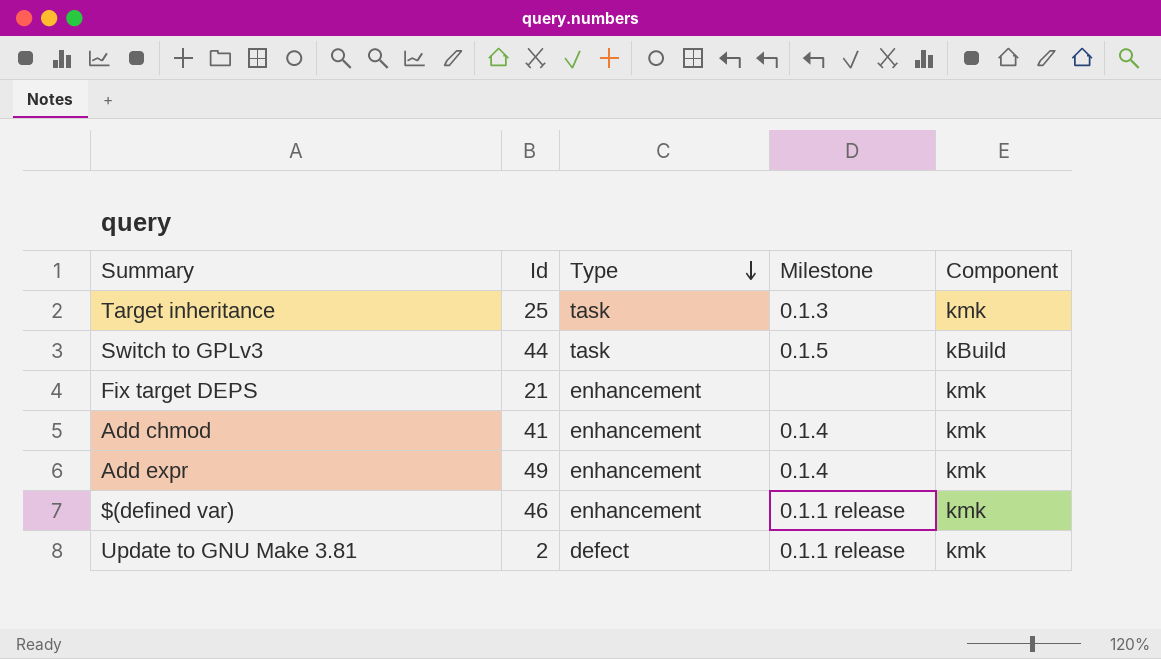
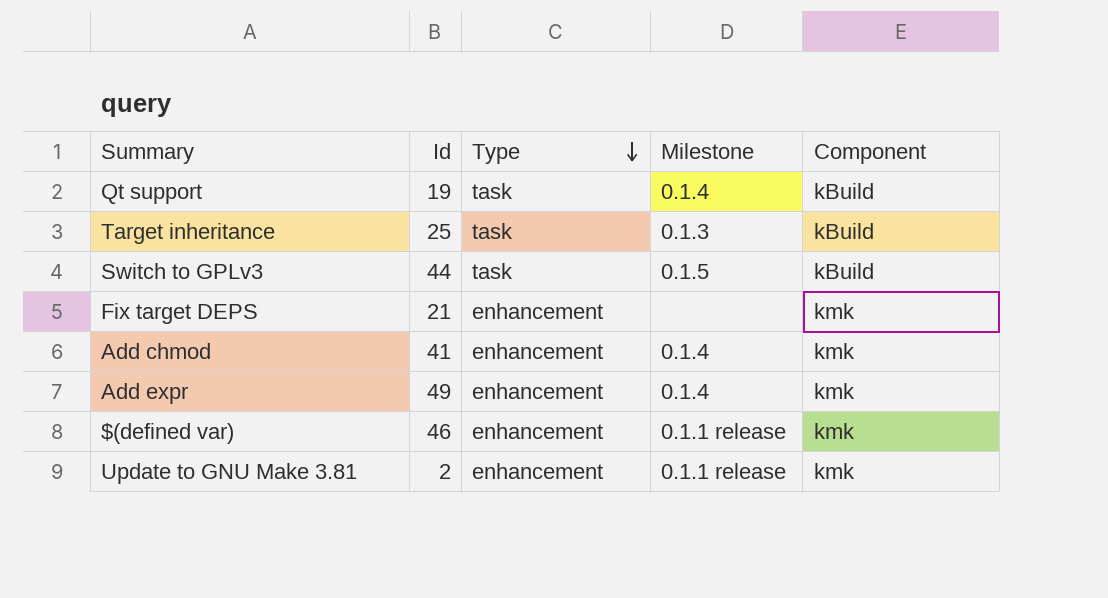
row Qt support: none -> 19 | task | 0.1.4 | kBuild
Target inheritance | Component: kmk -> kBuild
Update to GNU Make 3.81 | Type: defect -> enhancement

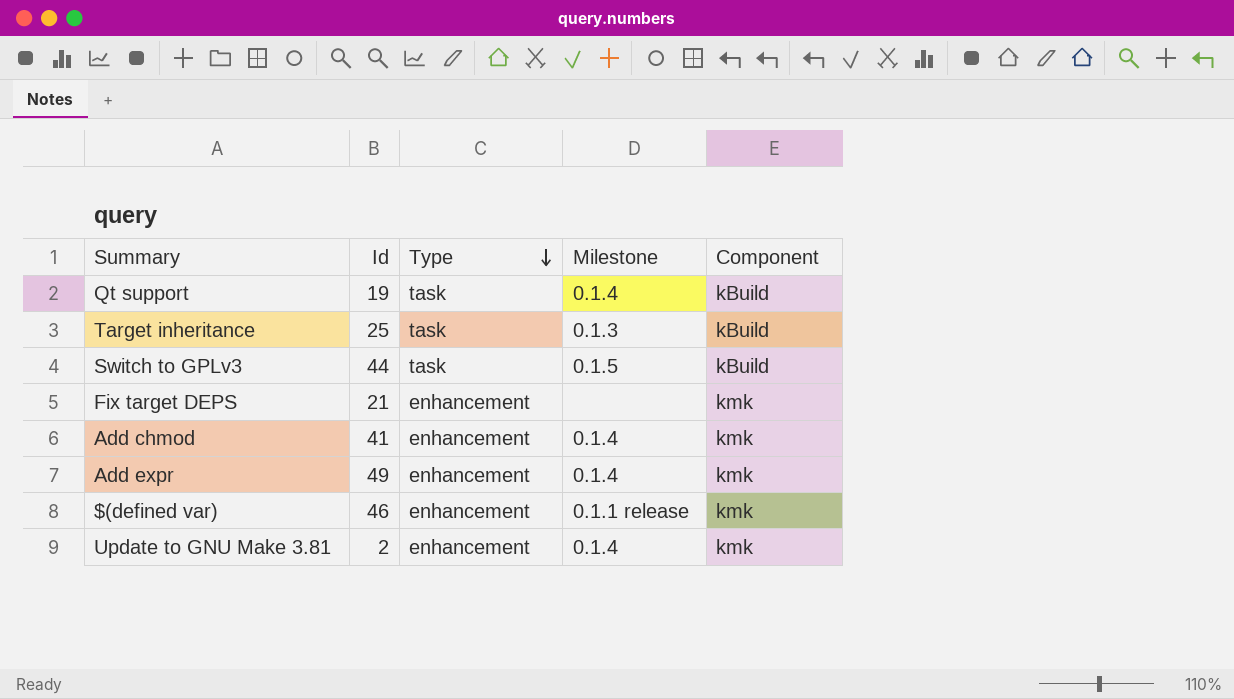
Update to GNU Make 3.81 | Milestone: 0.1.1 release -> 0.1.4

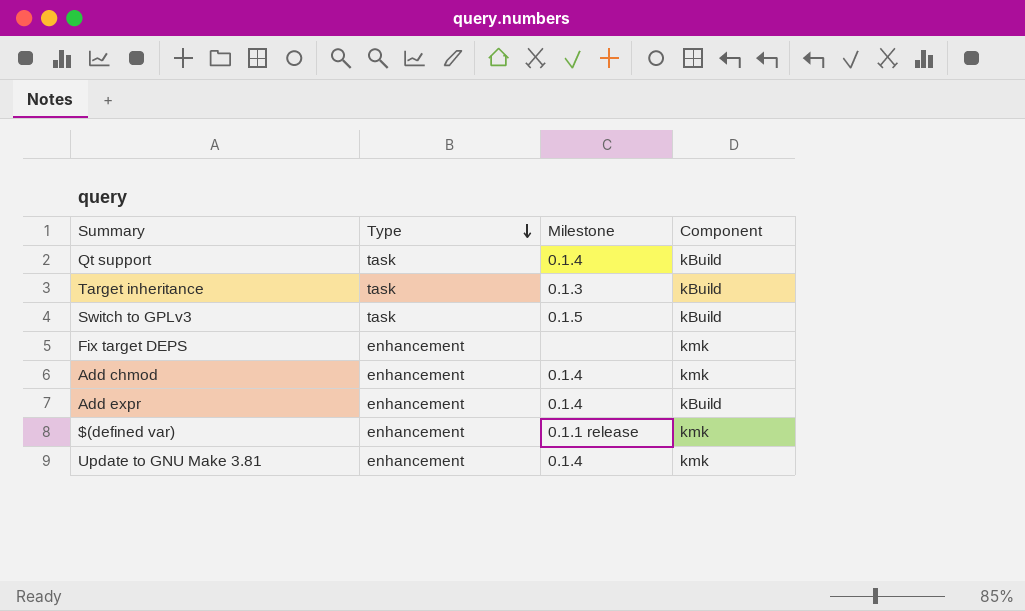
column Id | position: 2 -> none
Add expr | Component: kmk -> kBuild

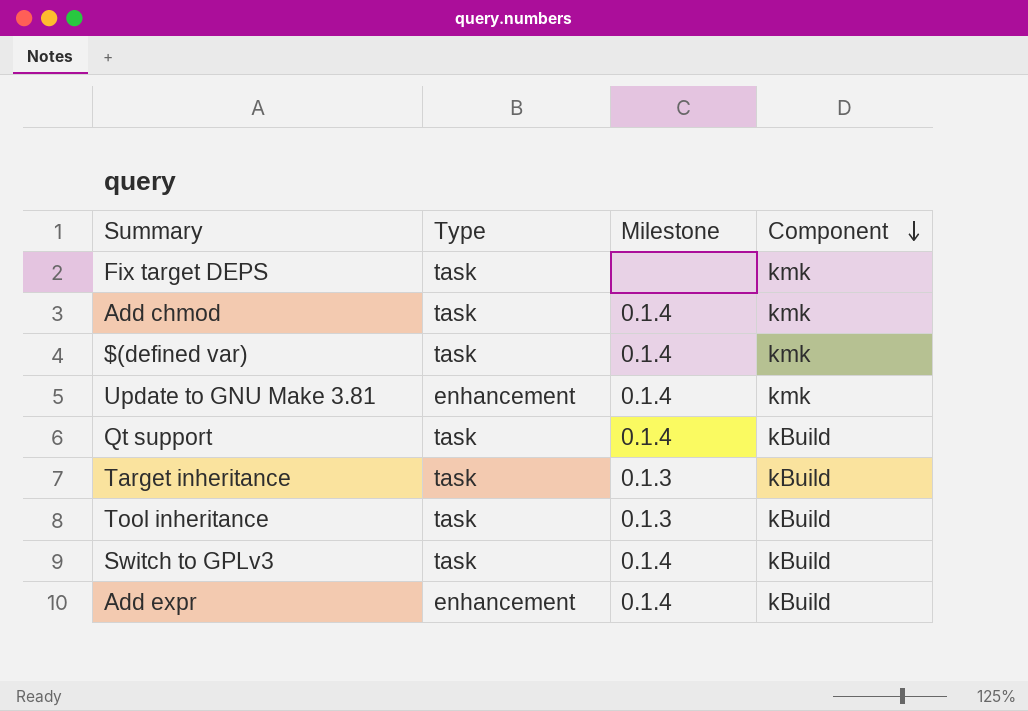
row order: Type descending -> Component descending
Fix target DEPS | Type: enhancement -> task
Add chmod | Type: enhancement -> task
$(defined var) | Type: enhancement -> task
$(defined var) | Milestone: 0.1.1 release -> 0.1.4
row Tool inheritance: none -> task | 0.1.3 | kBuild
Switch to GPLv3 | Milestone: 0.1.5 -> 0.1.4

